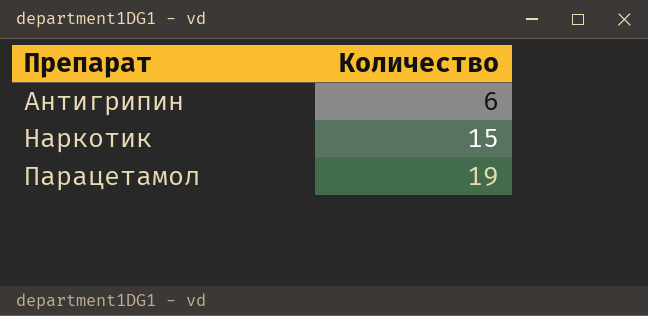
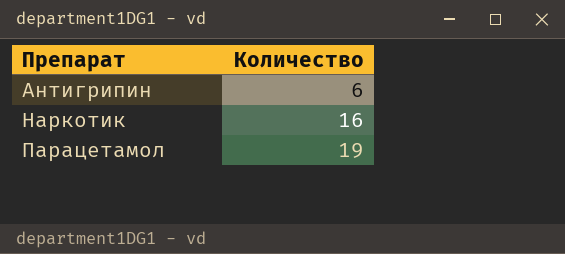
Наркотик | Количество: 15 -> 16

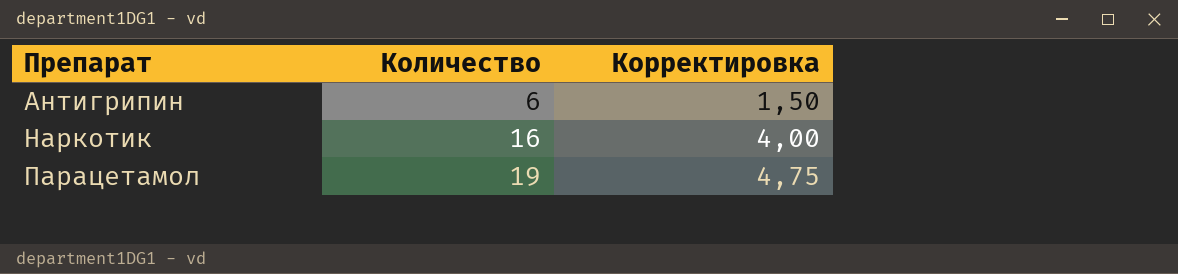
column Корректировка | formula: none -> [Количество] * 0,25

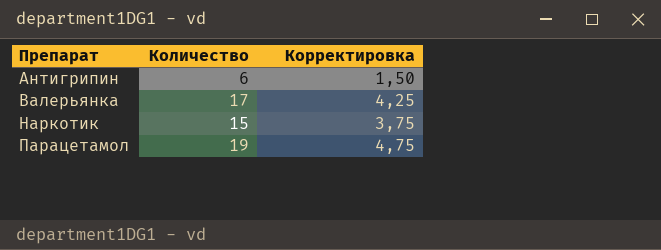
row Валерьянка: none -> 17 | 4,25
Наркотик | Количество: 16 -> 15
Наркотик | Корректировка: 4,00 -> 3,75

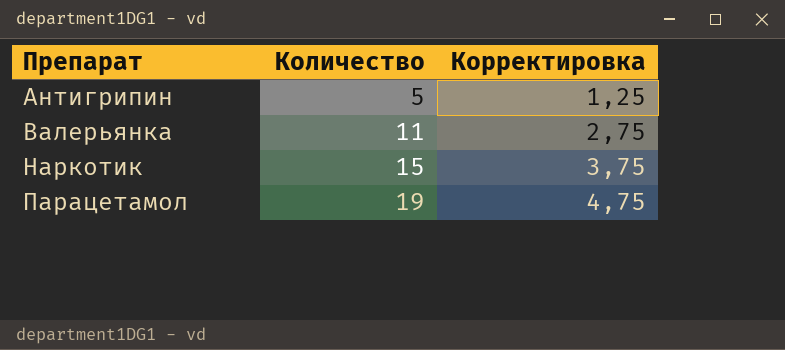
Антигрипин | Количество: 6 -> 5
Антигрипин | Корректировка: 1,50 -> 1,25
Валерьянка | Количество: 17 -> 11
Валерьянка | Корректировка: 4,25 -> 2,75

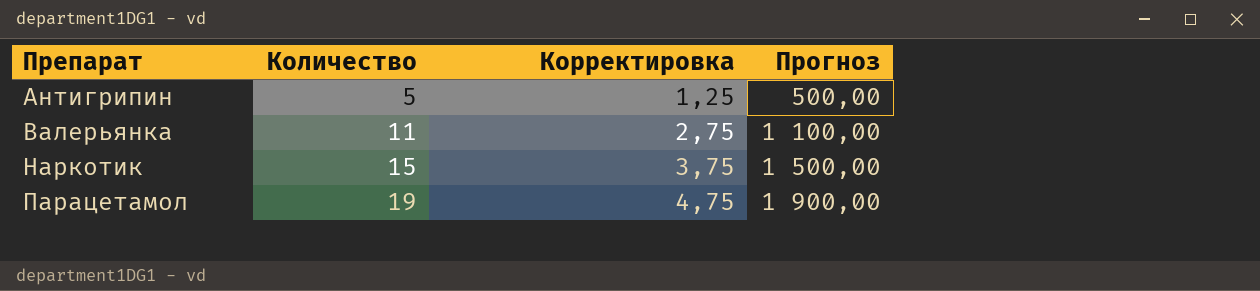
column Прогноз | formula: none -> [Количество] * 100

